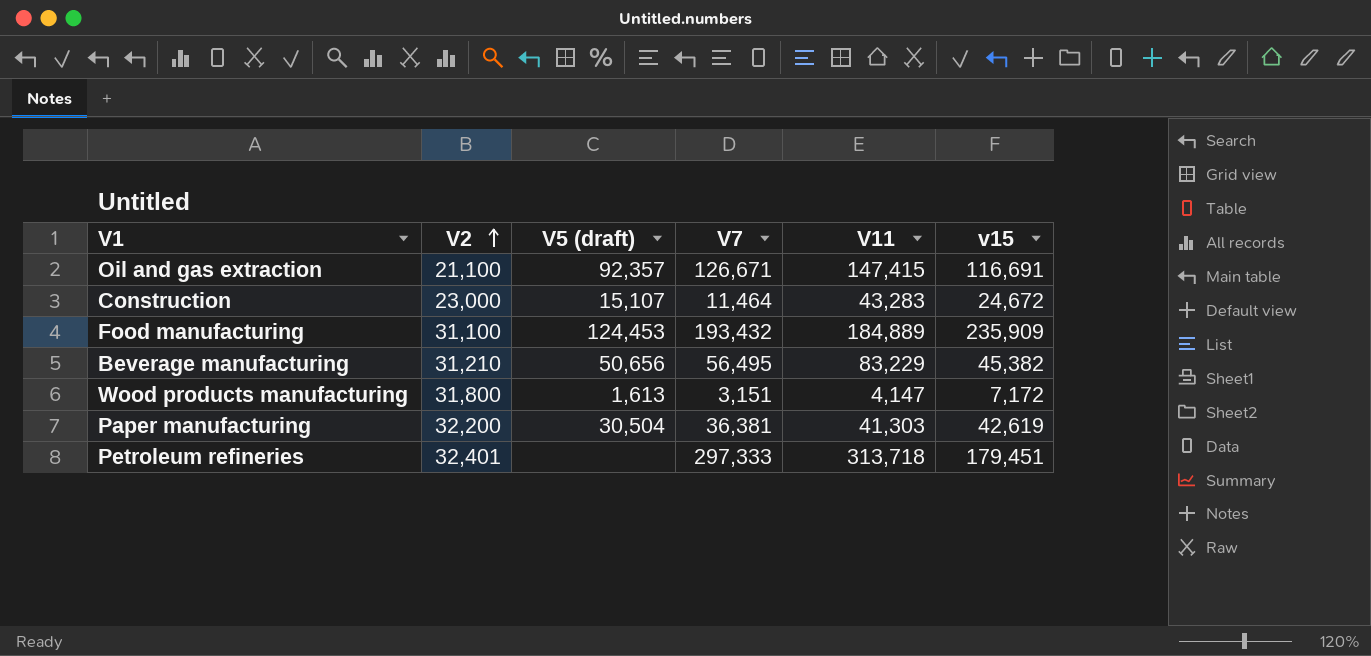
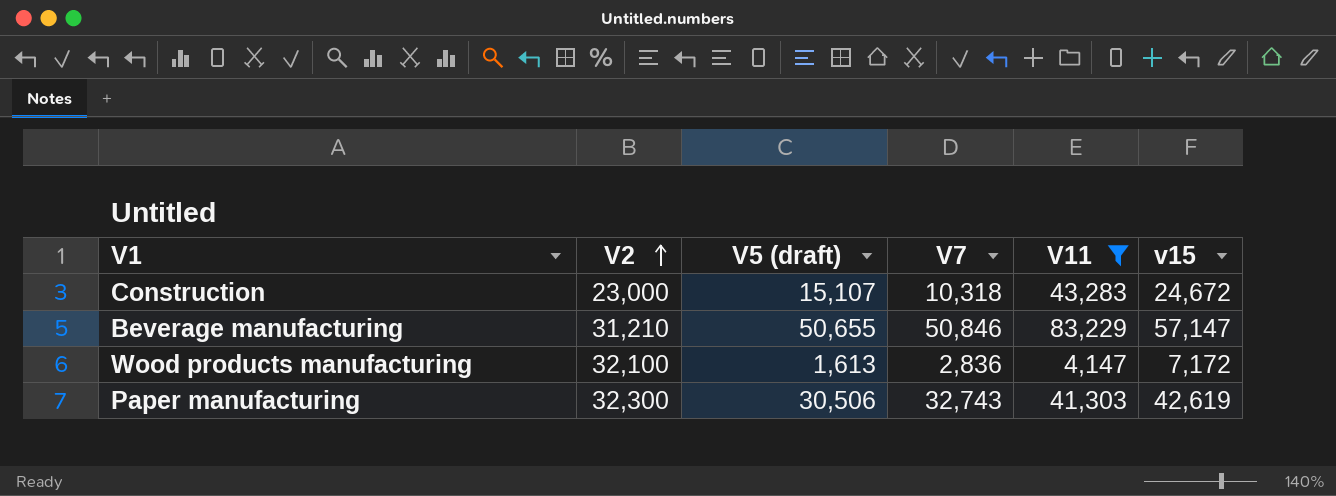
filter: none -> V11 <= 83,229
Construction | V7: 11,464 -> 10,318
Beverage manufacturing | V5 (draft): 50,656 -> 50,655
Beverage manufacturing | V7: 56,495 -> 50,846
Beverage manufacturing | v15: 45,382 -> 57,147
Wood products manufacturing | V2: 31,800 -> 32,100
Wood products manufacturing | V7: 3,151 -> 2,836
Paper manufacturing | V2: 32,200 -> 32,300
Paper manufacturing | V5 (draft): 30,504 -> 30,506
Paper manufacturing | V7: 36,381 -> 32,743

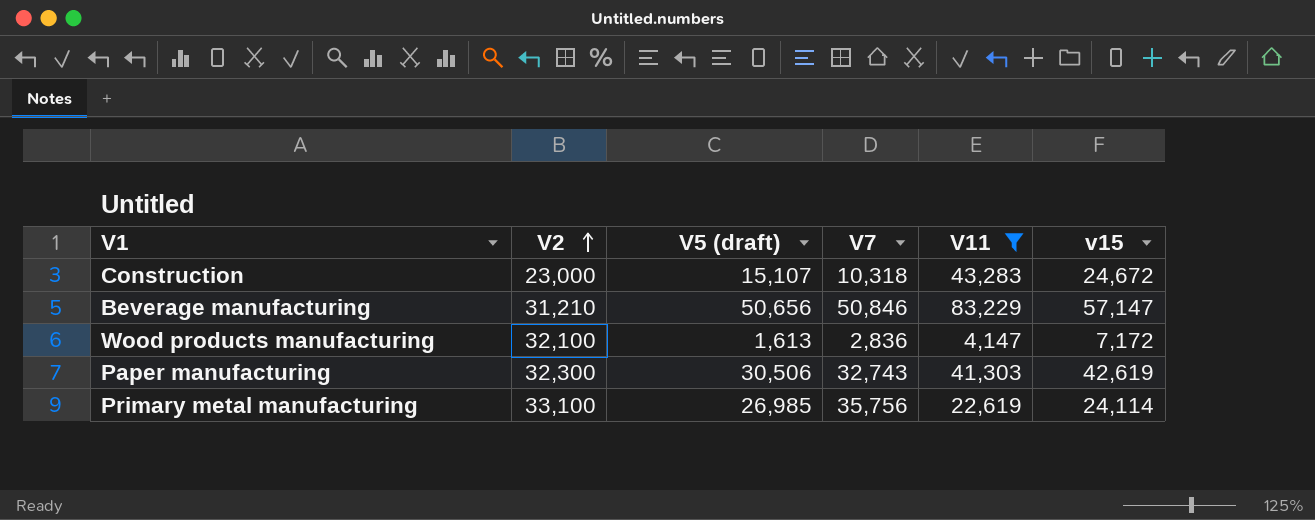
Beverage manufacturing | V5 (draft): 50,655 -> 50,656
row Primary metal manufacturing: none -> 33,100 | 26,985 | 35,756 | 22,619 | 24,114

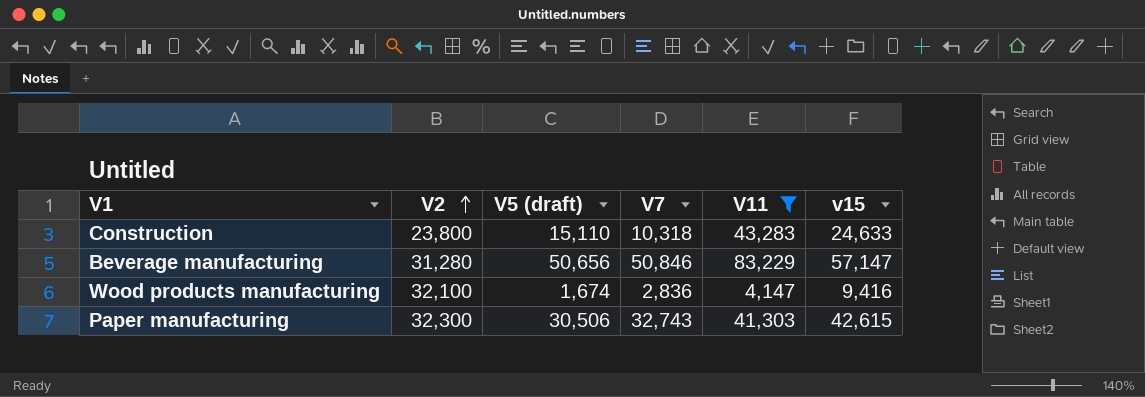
row Primary metal manufacturing: 33,100 | 26,985 | 35,756 | 22,619 | 24,114 -> none
Construction | V2: 23,000 -> 23,800
Construction | V5 (draft): 15,107 -> 15,110
Construction | v15: 24,672 -> 24,633
Beverage manufacturing | V2: 31,210 -> 31,280
Wood products manufacturing | V5 (draft): 1,613 -> 1,674
Wood products manufacturing | v15: 7,172 -> 9,416
Paper manufacturing | v15: 42,619 -> 42,615

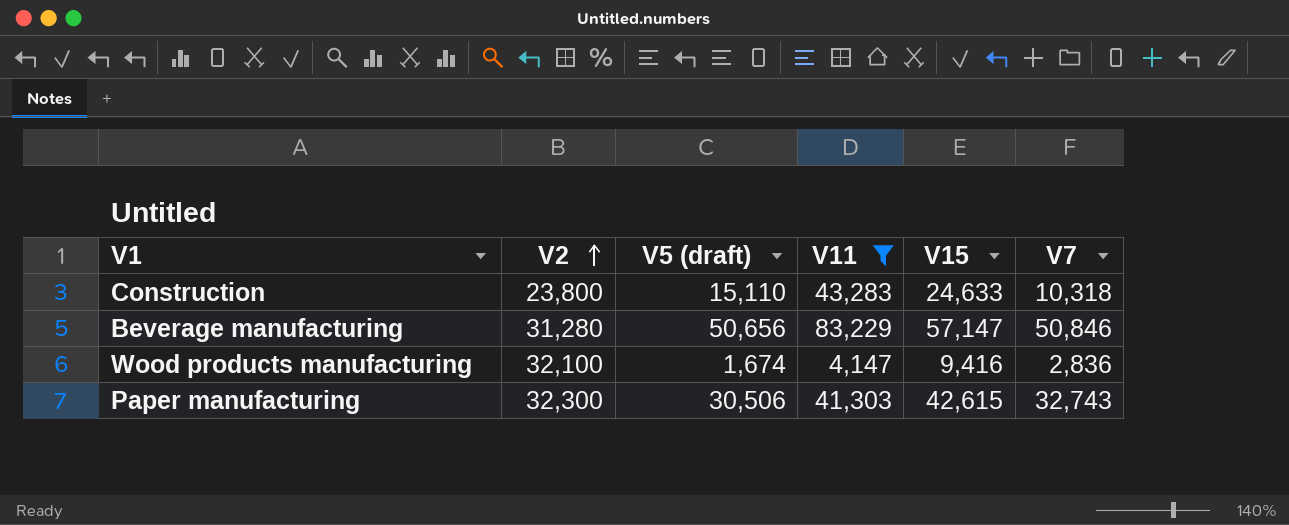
column name: v15 -> V15
column V7 | position: 4 -> 6

